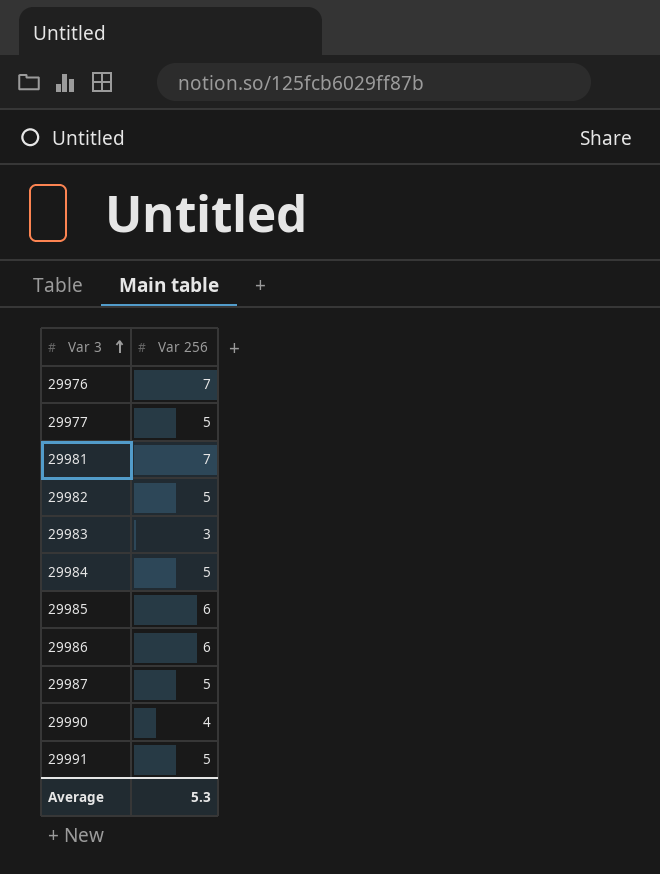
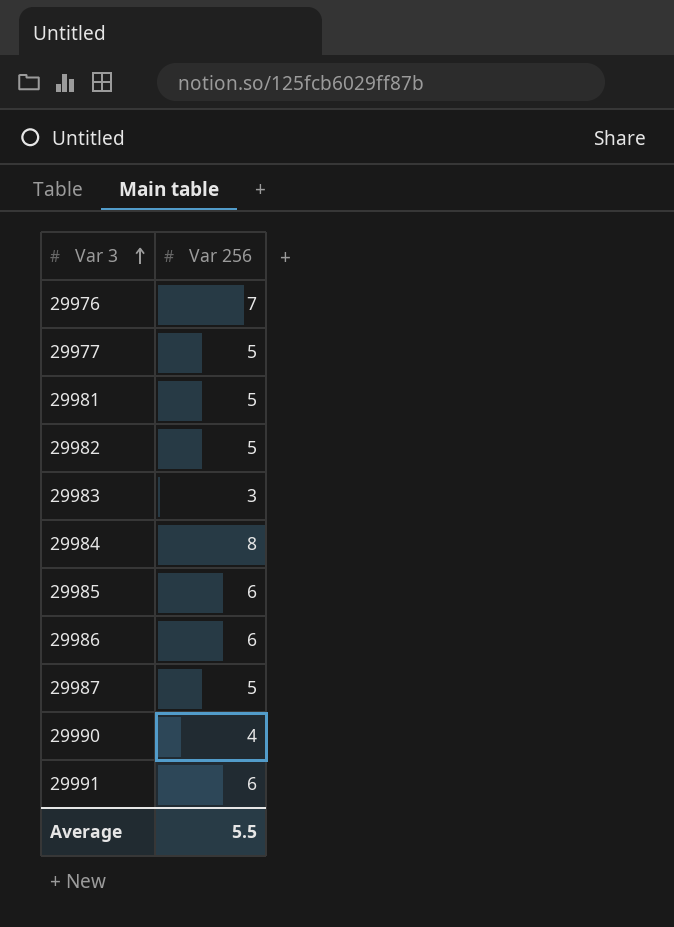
29981 | Var 256: 7 -> 5
29984 | Var 256: 5 -> 8
29991 | Var 256: 5 -> 6
Average | Var 256: 5.3 -> 5.5

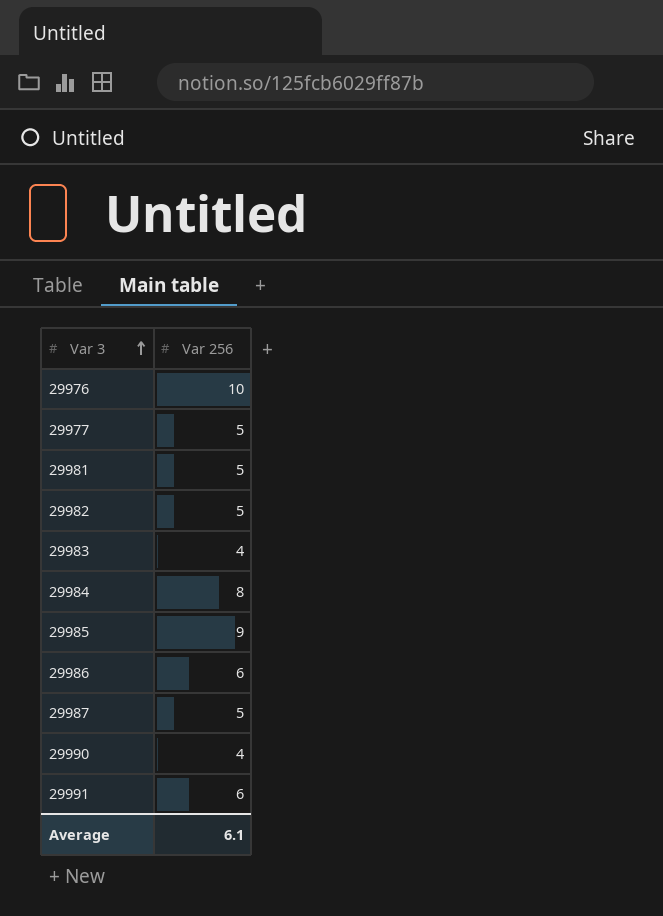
29976 | Var 256: 7 -> 10
29983 | Var 256: 3 -> 4
29985 | Var 256: 6 -> 9
Average | Var 256: 5.5 -> 6.1

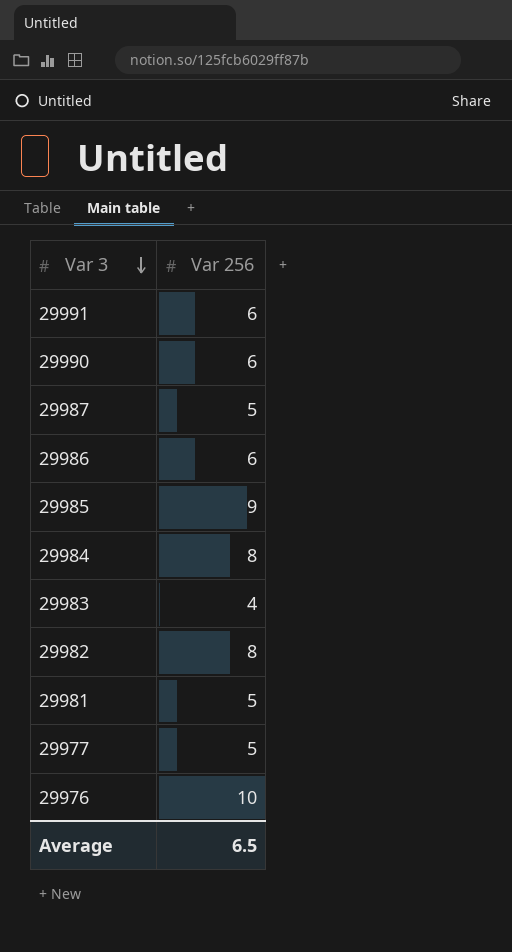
row order: Var 3 ascending -> Var 3 descending
29990 | Var 256: 4 -> 6
29982 | Var 256: 5 -> 8
Average | Var 256: 6.1 -> 6.5

